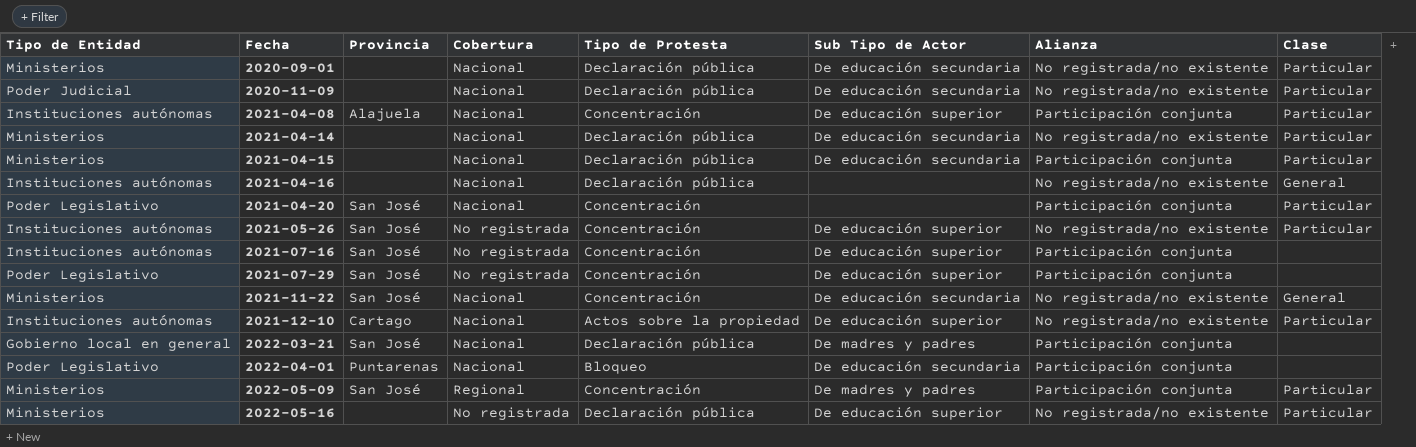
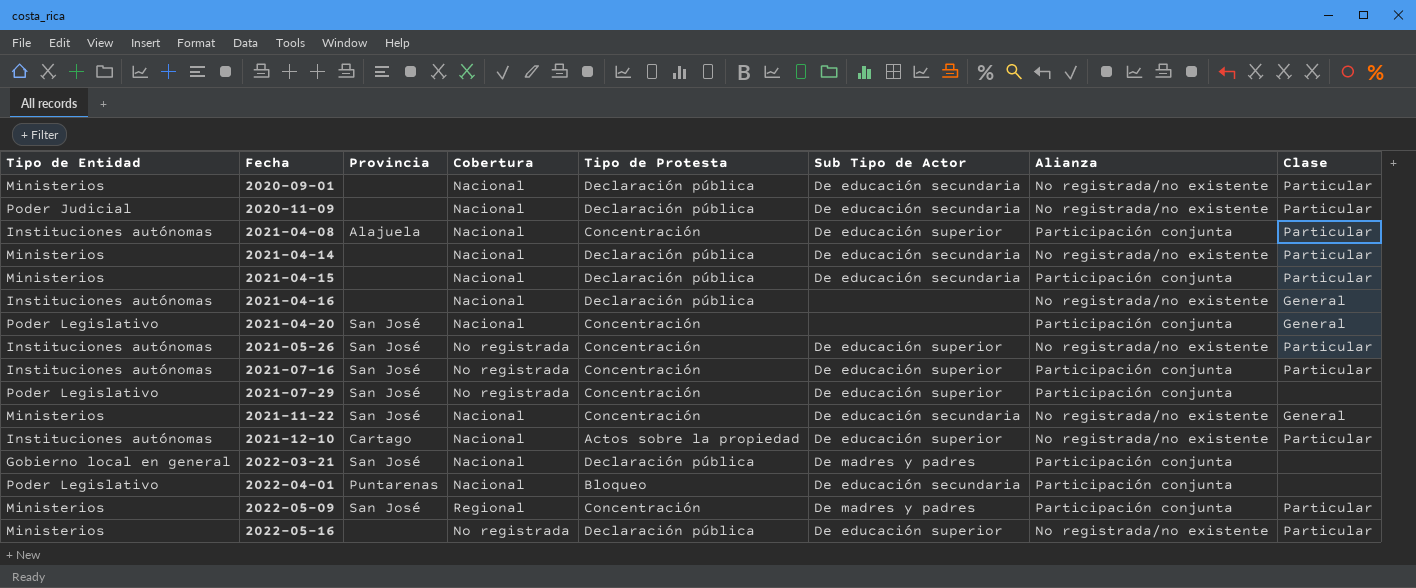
2021-04-20 | Clase: Particular -> General
2021-07-16 | Clase: none -> Particular

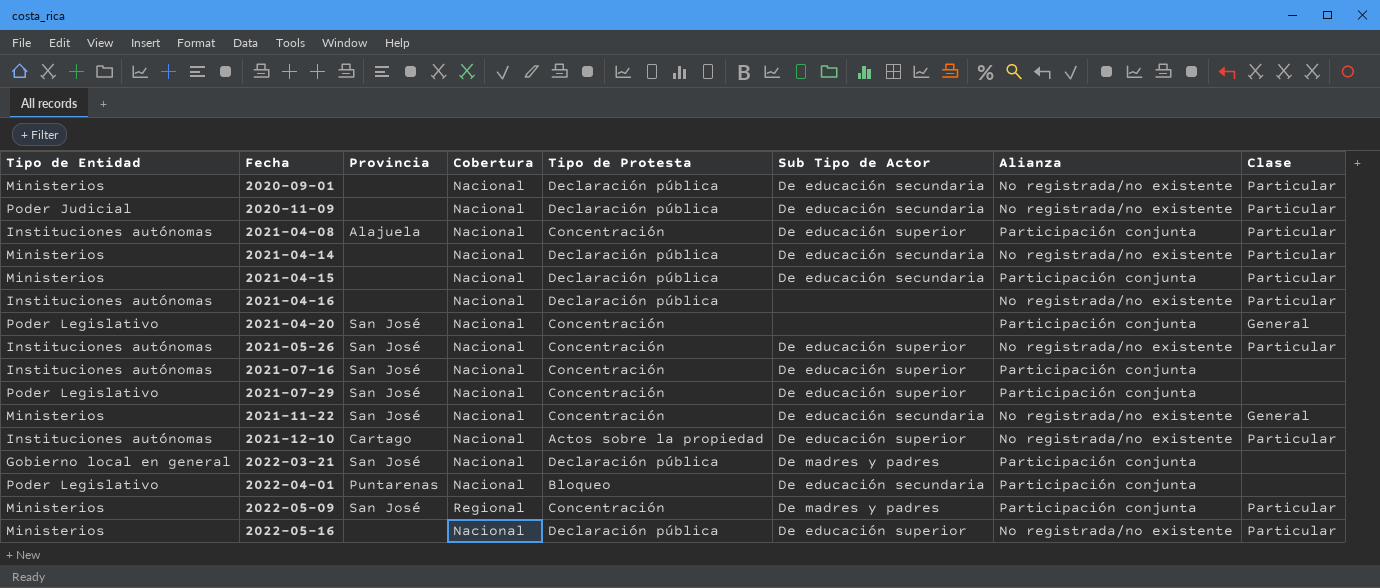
2021-04-16 | Clase: General -> Particular
2021-05-26 | Cobertura: No registrada -> Nacional
2021-07-16 | Cobertura: No registrada -> Nacional
2021-07-16 | Clase: Particular -> none
2021-07-29 | Cobertura: No registrada -> Nacional
2022-05-16 | Cobertura: No registrada -> Nacional

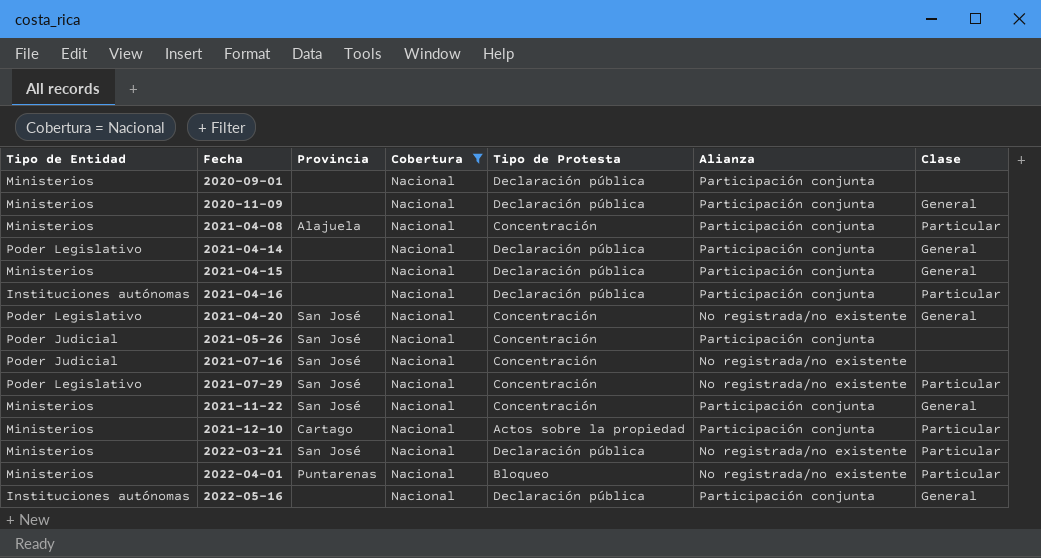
filter: none -> Cobertura = Nacional
column Sub Tipo de Actor | position: 6 -> none
2020-09-01 | Alianza: No registrada/no existente -> Participación conjunta
2020-09-01 | Clase: Particular -> none
2020-11-09 | Tipo de Entidad: Poder Judicial -> Ministerios
2020-11-09 | Alianza: No registrada/no existente -> Participación conjunta
2020-11-09 | Clase: Particular -> General
2021-04-08 | Tipo de Entidad: Instituciones autónomas -> Ministerios
2021-04-14 | Tipo de Entidad: Ministerios -> Poder Legislativo
2021-04-14 | Alianza: No registrada/no existente -> Participación conjunta
2021-04-14 | Clase: Particular -> General
2021-04-15 | Clase: Particular -> General
2021-04-16 | Alianza: No registrada/no existente -> Participación conjunta
2021-04-20 | Alianza: Participación conjunta -> No registrada/no existente
2021-05-26 | Tipo de Entidad: Instituciones autónomas -> Poder Judicial
2021-05-26 | Alianza: No registrada/no existente -> Participación conjunta
2021-05-26 | Clase: Particular -> none
2021-07-16 | Tipo de Entidad: Instituciones autónomas -> Poder Judicial
2021-07-16 | Alianza: Participación conjunta -> No registrada/no existente
2021-07-29 | Alianza: Participación conjunta -> No registrada/no existente
2021-07-29 | Clase: none -> Particular
2021-11-22 | Alianza: No registrada/no existente -> Participación conjunta
2021-12-10 | Tipo de Entidad: Instituciones autónomas -> Ministerios
2021-12-10 | Alianza: No registrada/no existente -> Participación conjunta
2022-03-21 | Tipo de Entidad: Gobierno local en general -> Ministerios
2022-03-21 | Alianza: Participación conjunta -> No registrada/no existente
2022-03-21 | Clase: none -> Particular
2022-04-01 | Tipo de Entidad: Poder Legislativo -> Ministerios
2022-04-01 | Alianza: Participación conjunta -> No registrada/no existente
2022-04-01 | Clase: none -> Particular
2022-05-16 | Tipo de Entidad: Ministerios -> Instituciones autónomas
2022-05-16 | Alianza: No registrada/no existente -> Participación conjunta
2022-05-16 | Clase: Particular -> General

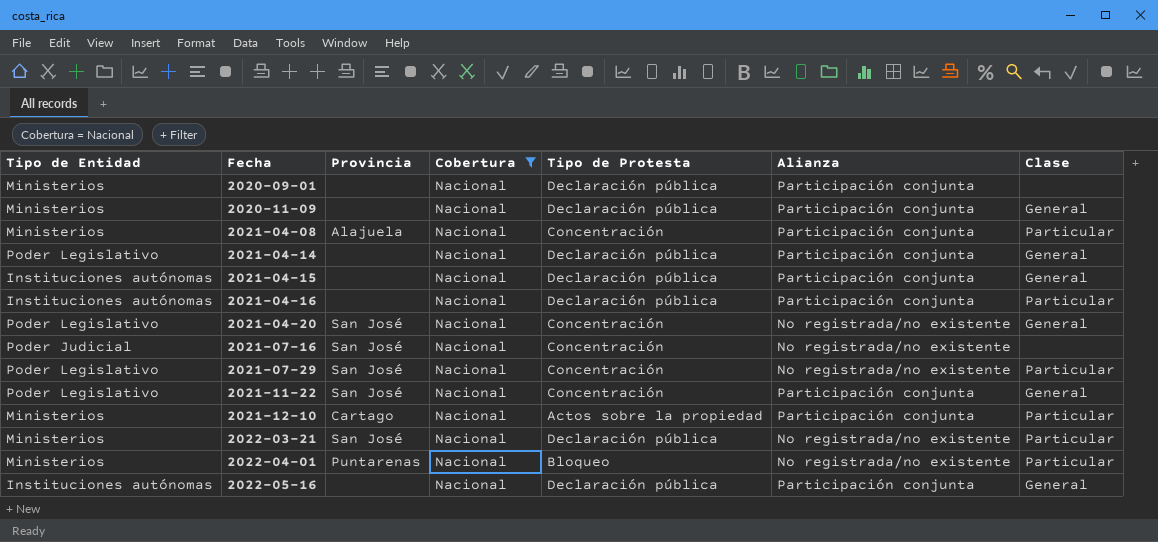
row 2021-05-26: Poder Judicial | San José | Nacional | Concentración | Participación conjunta | none -> none
2021-04-15 | Tipo de Entidad: Ministerios -> Instituciones autónomas
2021-11-22 | Tipo de Entidad: Ministerios -> Poder Legislativo

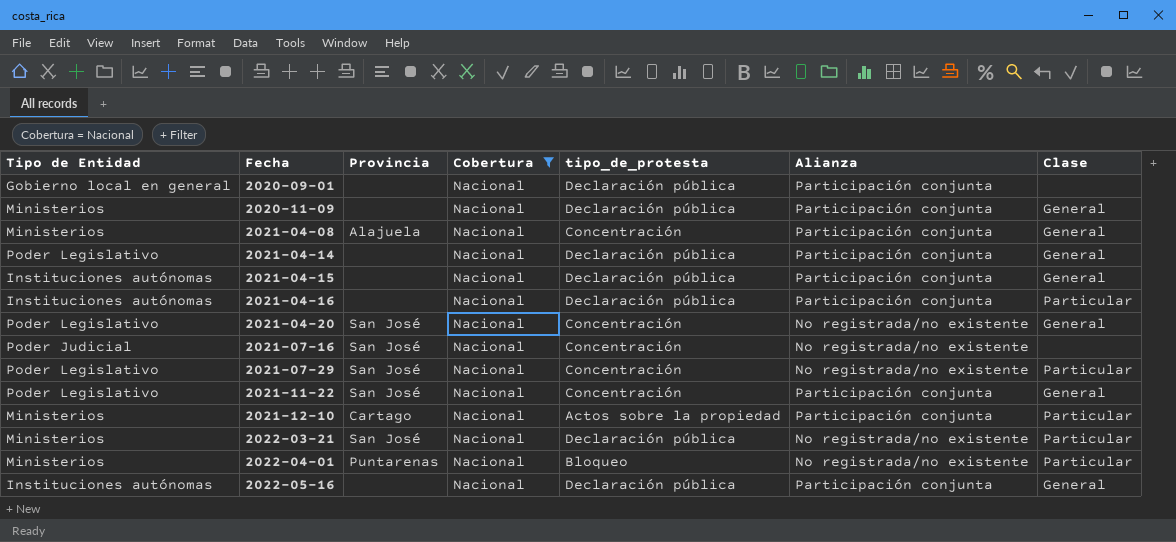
column name: Tipo de Protesta -> tipo_de_protesta
2020-09-01 | Tipo de Entidad: Ministerios -> Gobierno local en general
2021-04-08 | Clase: Particular -> General

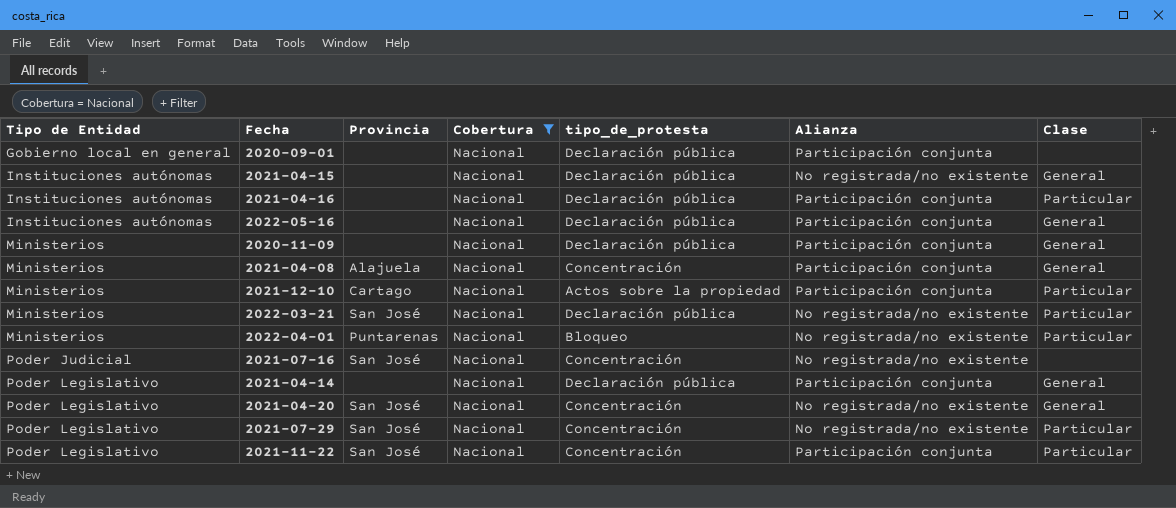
row order: Fecha ascending -> Tipo de Entidad ascending
2021-04-15 | Alianza: Participación conjunta -> No registrada/no existente
2021-11-22 | Clase: General -> Particular

